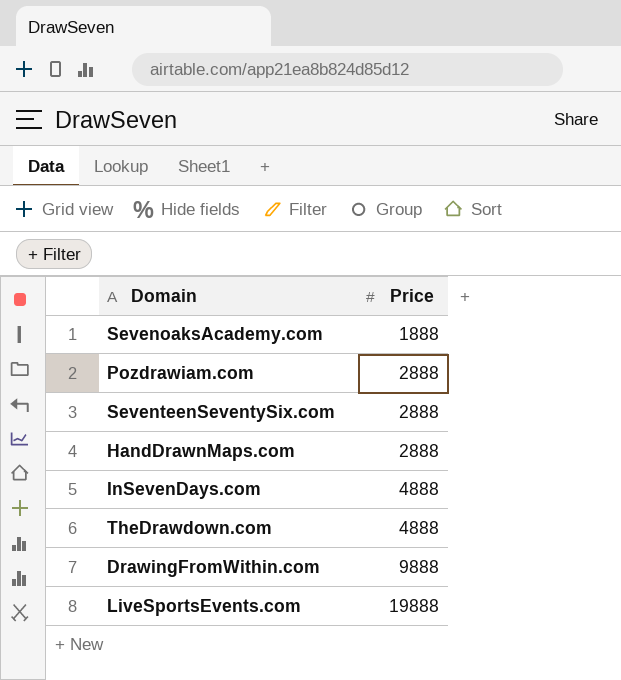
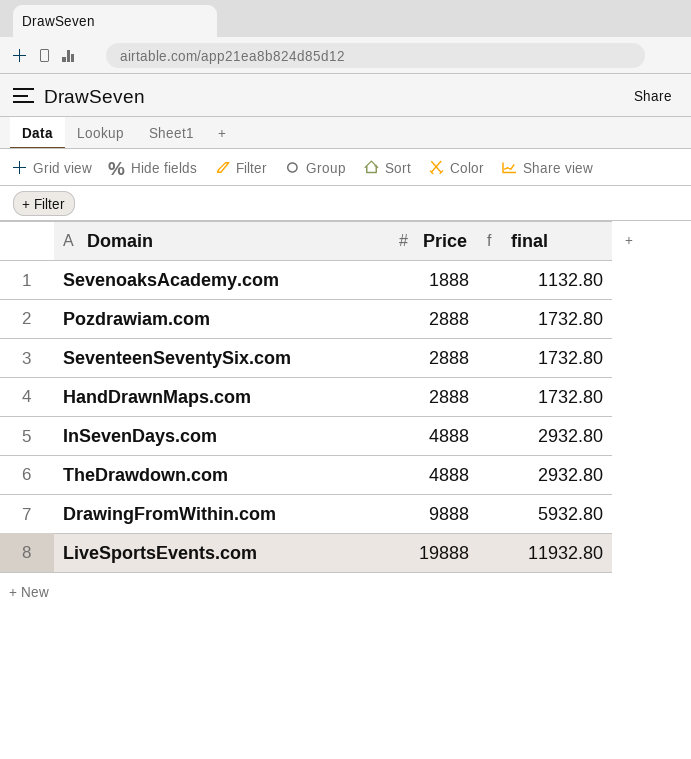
column final | formula: none -> [Price] * 0.6

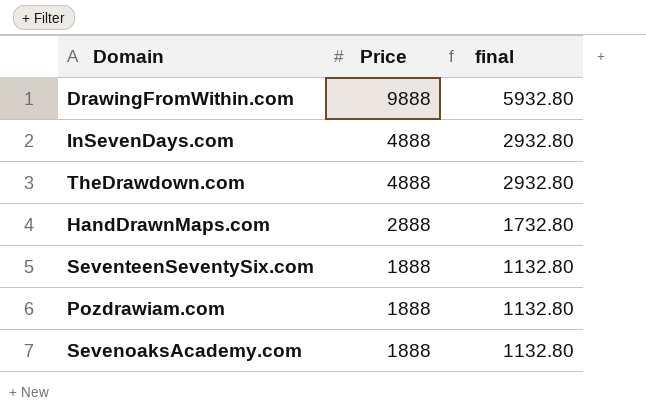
row order: Price ascending -> Price descending
row LiveSportsEvents.com: 19888 | 11932.80 -> none
SeventeenSeventySix.com | Price: 2888 -> 1888
SeventeenSeventySix.com | final: 1732.80 -> 1132.80
Pozdrawiam.com | Price: 2888 -> 1888
Pozdrawiam.com | final: 1732.80 -> 1132.80

